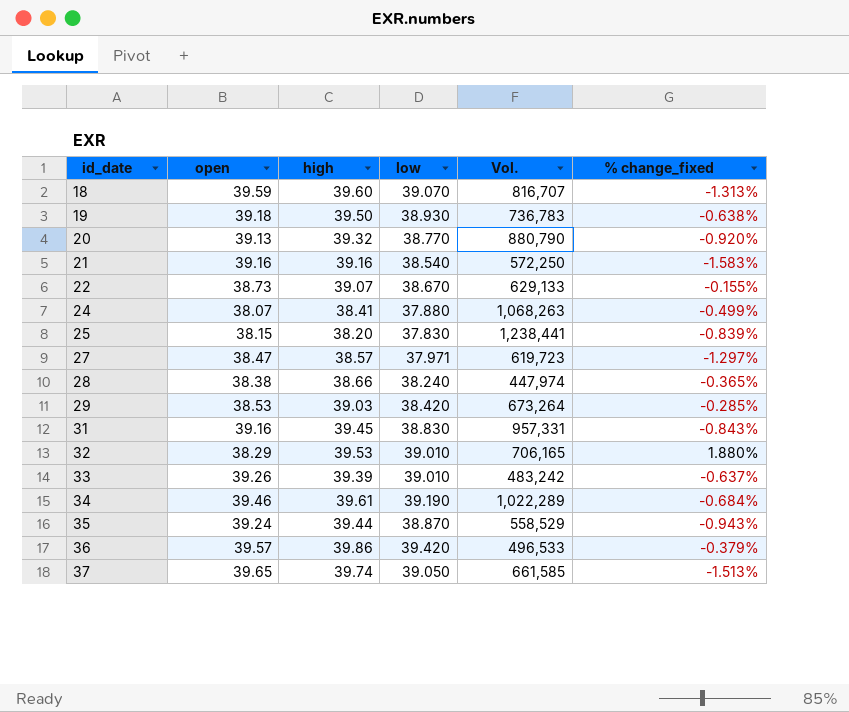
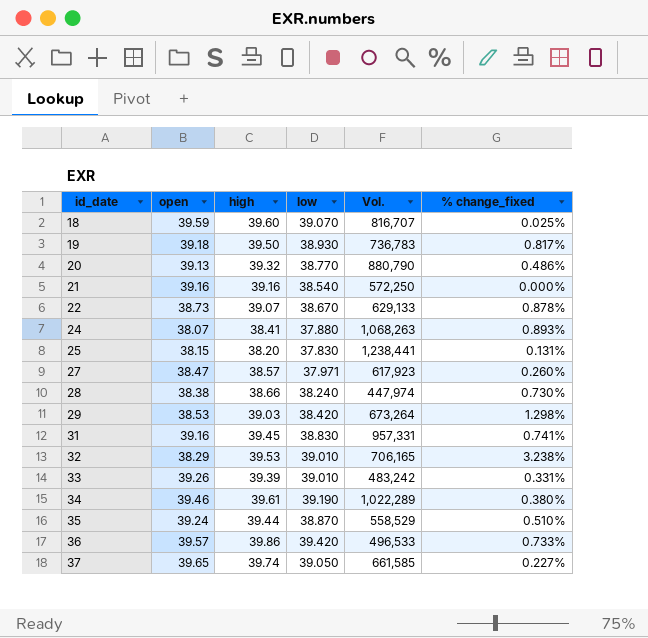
column % change_fixed | formula: ([low] - [open]) / [open] -> ([high] - [open]) / [open]
27 | Vol.: 619,723 -> 617,923

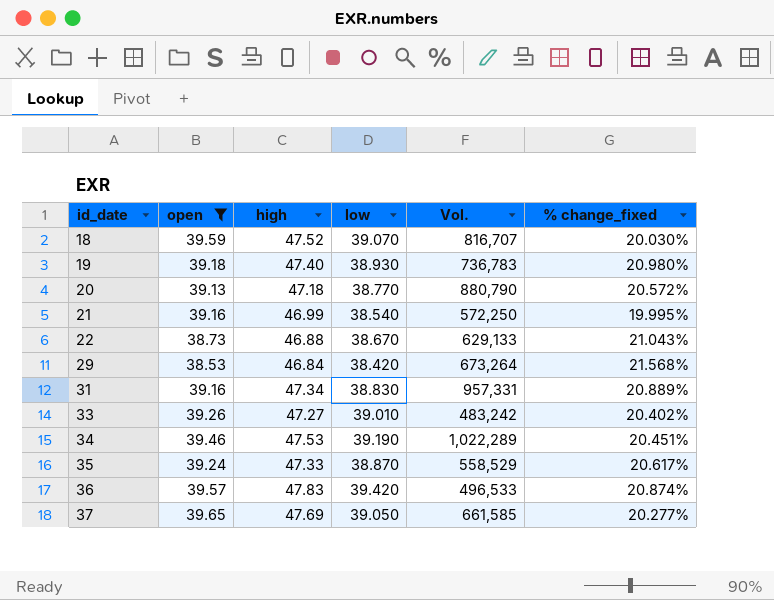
filter: none -> open >= 38.53
18 | high: 39.60 -> 47.52
18 | % change_fixed: 0.025% -> 20.030%
19 | high: 39.50 -> 47.40
19 | % change_fixed: 0.817% -> 20.980%
20 | high: 39.32 -> 47.18
20 | % change_fixed: 0.486% -> 20.572%
21 | high: 39.16 -> 46.99
21 | % change_fixed: 0.000% -> 19.995%
22 | high: 39.07 -> 46.88
22 | % change_fixed: 0.878% -> 21.043%
29 | high: 39.03 -> 46.84
29 | % change_fixed: 1.298% -> 21.568%
31 | high: 39.45 -> 47.34
31 | % change_fixed: 0.741% -> 20.889%
33 | high: 39.39 -> 47.27
33 | % change_fixed: 0.331% -> 20.402%
34 | high: 39.61 -> 47.53
34 | % change_fixed: 0.380% -> 20.451%
35 | high: 39.44 -> 47.33
35 | % change_fixed: 0.510% -> 20.617%
36 | high: 39.86 -> 47.83
36 | % change_fixed: 0.733% -> 20.874%
37 | high: 39.74 -> 47.69
37 | % change_fixed: 0.227% -> 20.277%

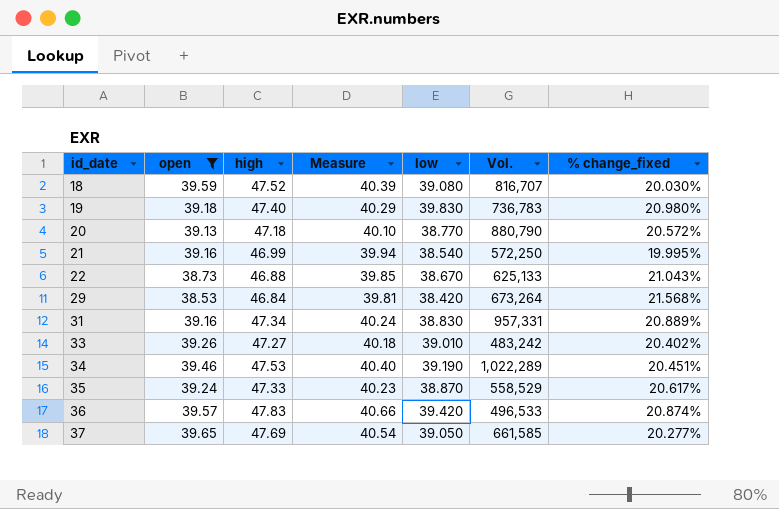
column Measure | formula: none -> [high] * 0.85
18 | low: 39.070 -> 39.080
19 | low: 38.930 -> 39.830
22 | Vol.: 629,133 -> 625,133

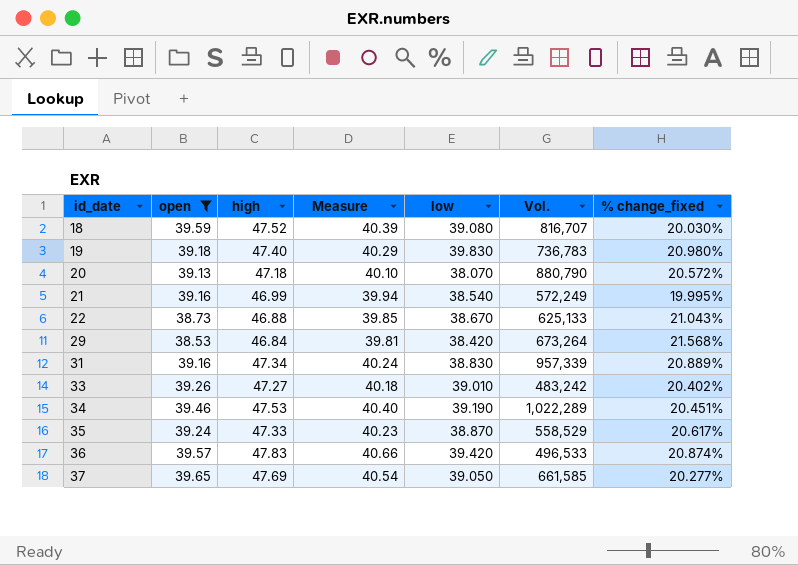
20 | low: 38.770 -> 38.070
21 | Vol.: 572,250 -> 572,249
31 | Vol.: 957,331 -> 957,339

